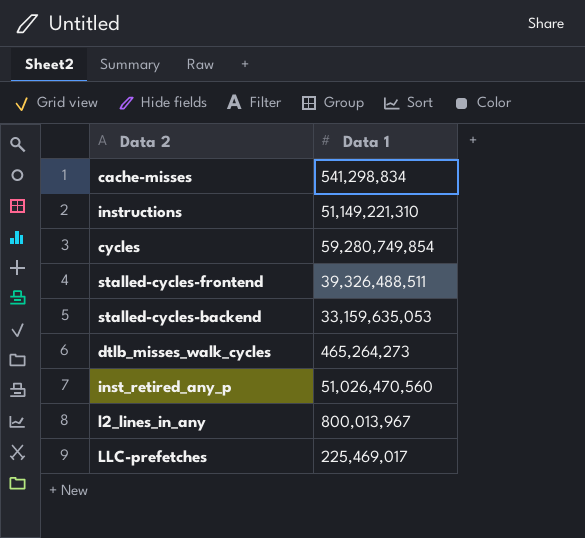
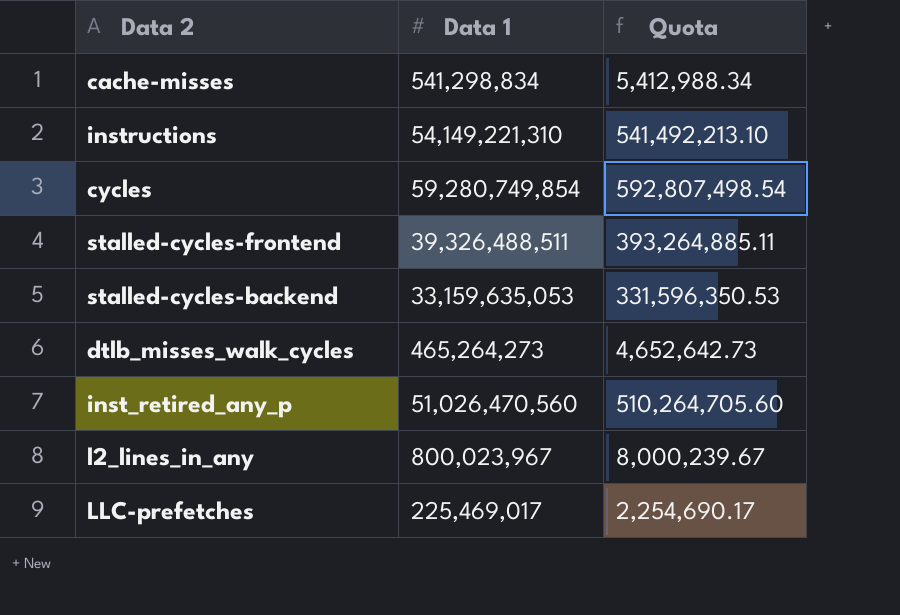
column Quota | formula: none -> [Data 1] * 0.01
instructions | Data 1: 51,149,221,310 -> 54,149,221,310
l2_lines_in_any | Data 1: 800,013,967 -> 800,023,967

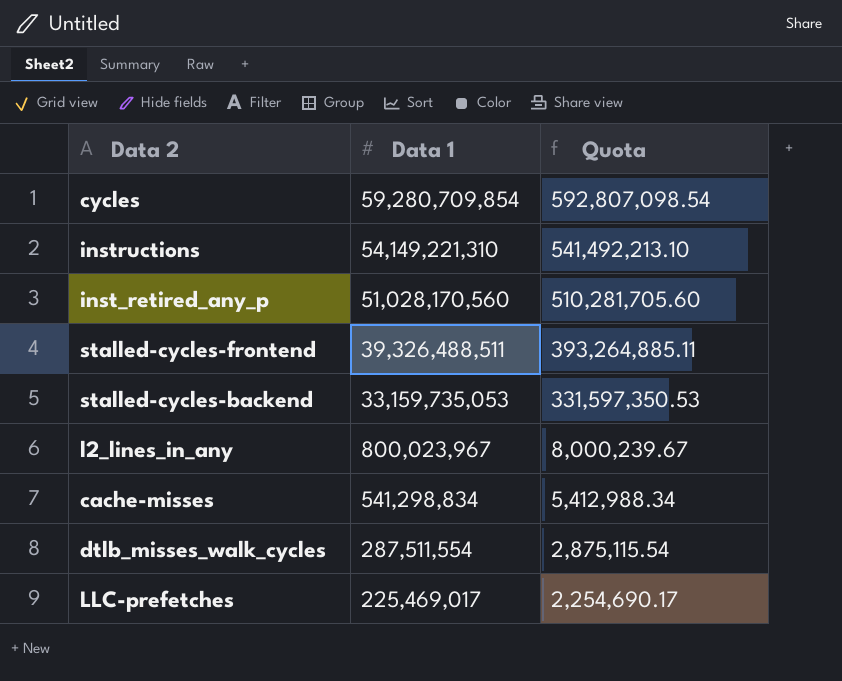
row order: none -> Data 1 descending
cycles | Data 1: 59,280,749,854 -> 59,280,709,854
cycles | Quota: 592,807,498.54 -> 592,807,098.54
inst_retired_any_p | Data 1: 51,026,470,560 -> 51,028,170,560
inst_retired_any_p | Quota: 510,264,705.60 -> 510,281,705.60
stalled-cycles-backend | Data 1: 33,159,635,053 -> 33,159,735,053
stalled-cycles-backend | Quota: 331,596,350.53 -> 331,597,350.53
dtlb_misses_walk_cycles | Data 1: 465,264,273 -> 287,511,554
dtlb_misses_walk_cycles | Quota: 4,652,642.73 -> 2,875,115.54

